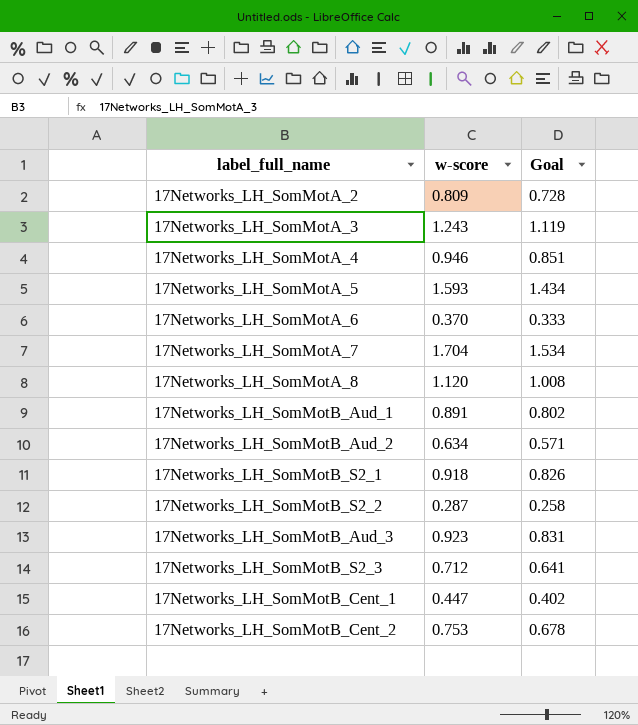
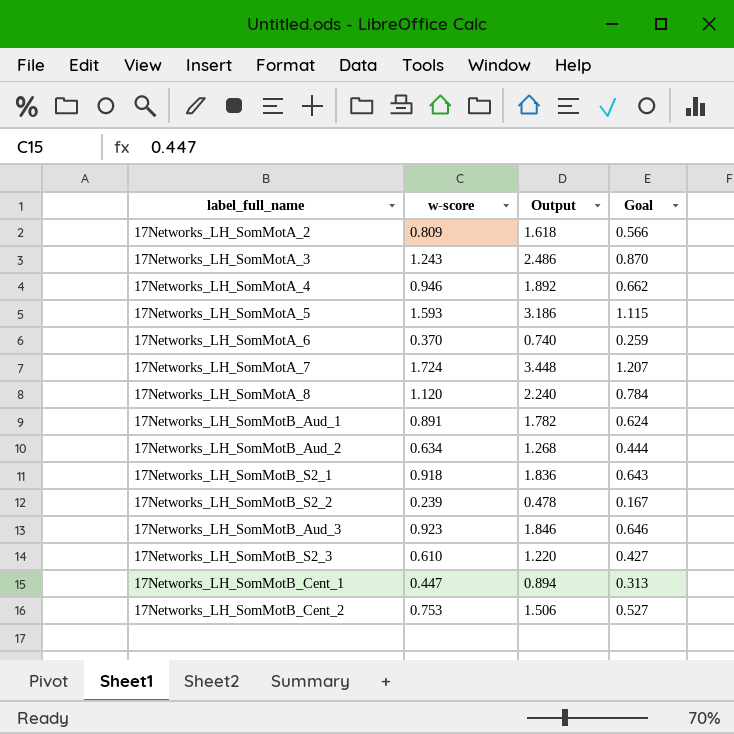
column Output | formula: none -> [w-score] * 2
column Goal | formula: [w-score] * 0.9 -> [w-score] * 0.7
17Networks_LH_SomMotA_7 | w-score: 1.704 -> 1.724
17Networks_LH_SomMotB_S2_2 | w-score: 0.287 -> 0.239
17Networks_LH_SomMotB_S2_3 | w-score: 0.712 -> 0.610

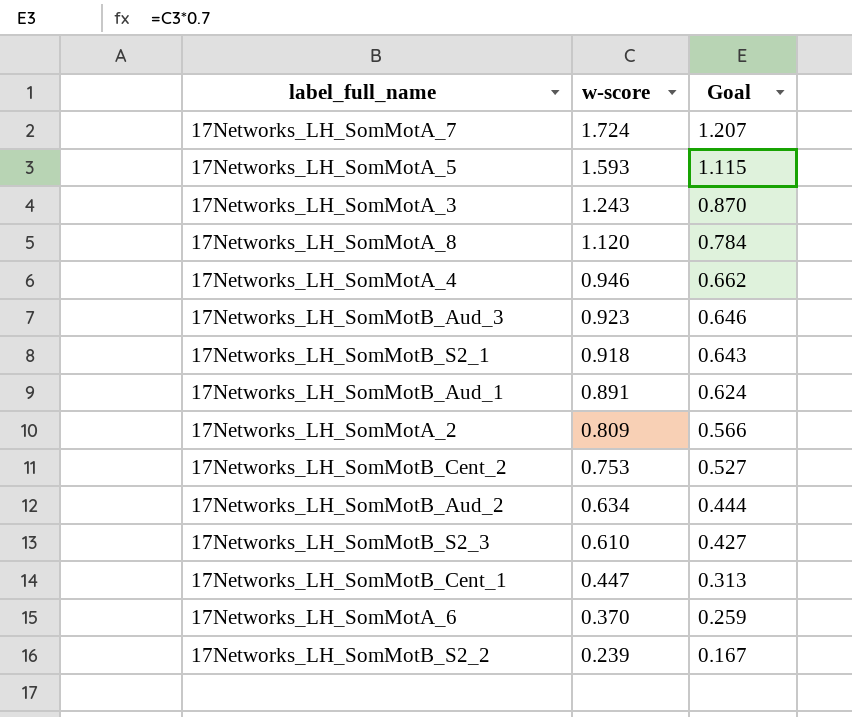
row order: none -> w-score descending
column Output | formula: [w-score] * 2 -> none

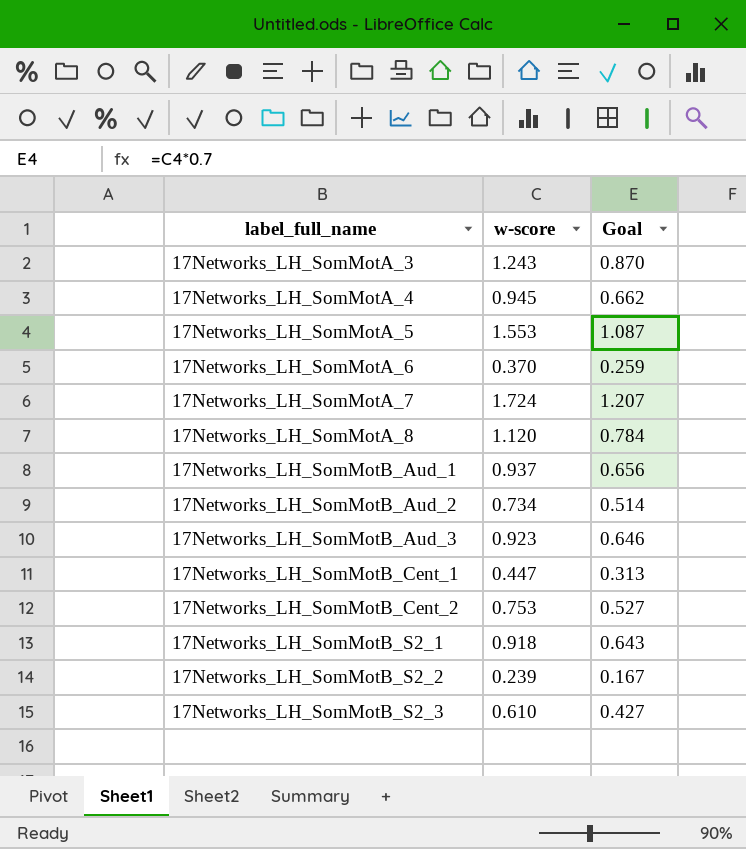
row order: w-score descending -> label_full_name ascending
row 17Networks_LH_SomMotA_2: 0.809 | 0.566 -> none
17Networks_LH_SomMotA_4 | w-score: 0.946 -> 0.945
17Networks_LH_SomMotA_5 | w-score: 1.593 -> 1.553
17Networks_LH_SomMotA_5 | Goal: 1.115 -> 1.087
17Networks_LH_SomMotB_Aud_1 | w-score: 0.891 -> 0.937
17Networks_LH_SomMotB_Aud_1 | Goal: 0.624 -> 0.656
17Networks_LH_SomMotB_Aud_2 | w-score: 0.634 -> 0.734
17Networks_LH_SomMotB_Aud_2 | Goal: 0.444 -> 0.514

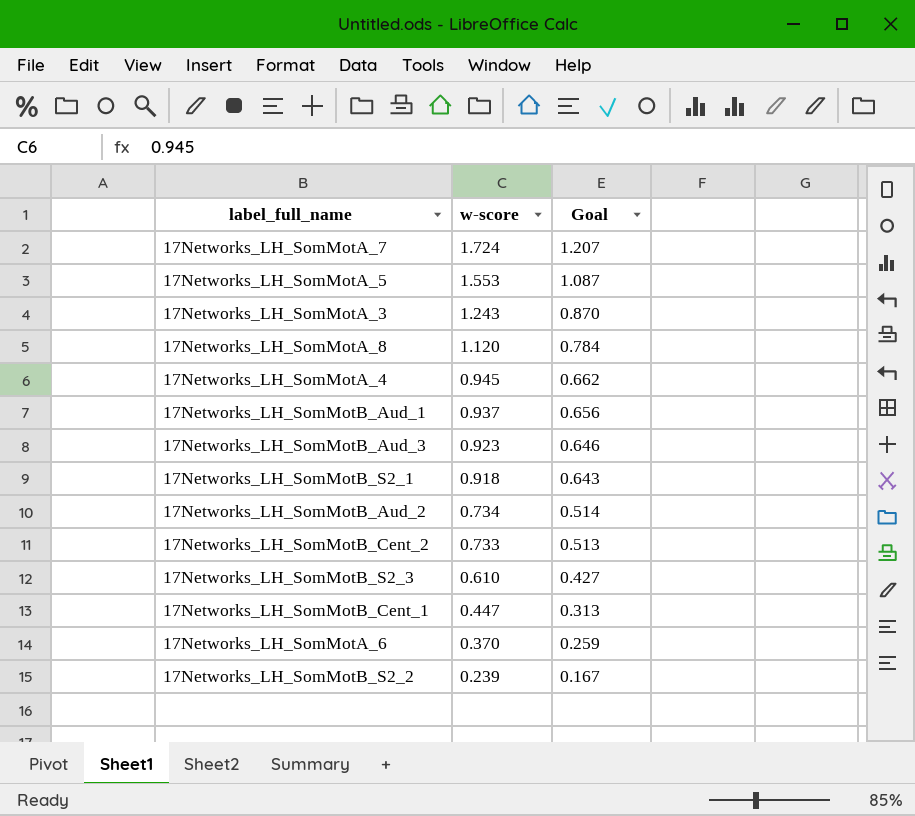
row order: label_full_name ascending -> w-score descending
17Networks_LH_SomMotB_Cent_2 | w-score: 0.753 -> 0.733
17Networks_LH_SomMotB_Cent_2 | Goal: 0.527 -> 0.513

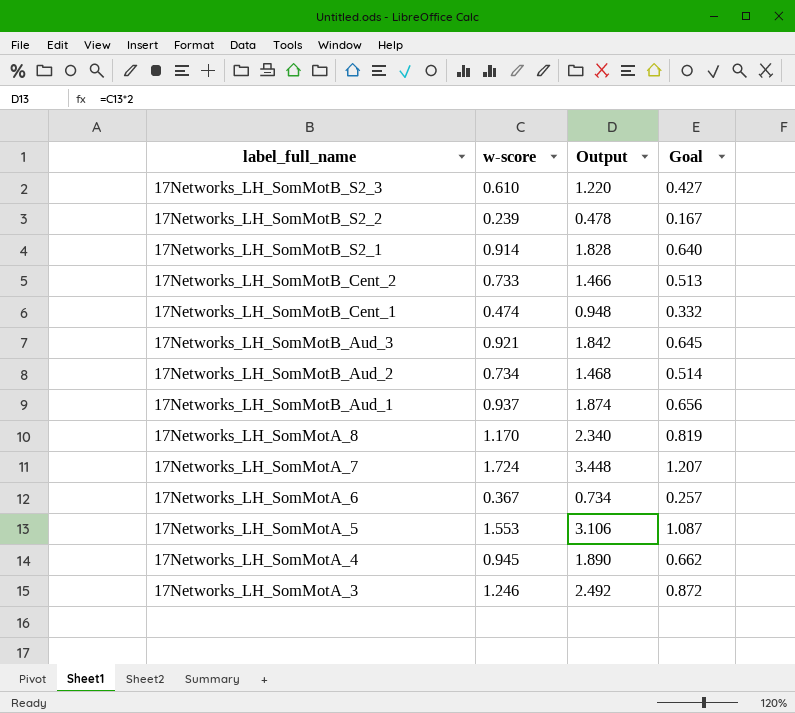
row order: w-score descending -> label_full_name descending
column Output | formula: none -> [w-score] * 2
17Networks_LH_SomMotB_S2_1 | w-score: 0.918 -> 0.914
17Networks_LH_SomMotB_S2_1 | Goal: 0.643 -> 0.640
17Networks_LH_SomMotB_Cent_1 | w-score: 0.447 -> 0.474
17Networks_LH_SomMotB_Cent_1 | Goal: 0.313 -> 0.332
17Networks_LH_SomMotB_Aud_3 | w-score: 0.923 -> 0.921
17Networks_LH_SomMotB_Aud_3 | Goal: 0.646 -> 0.645
17Networks_LH_SomMotA_8 | w-score: 1.120 -> 1.170
17Networks_LH_SomMotA_8 | Goal: 0.784 -> 0.819
17Networks_LH_SomMotA_6 | w-score: 0.370 -> 0.367
17Networks_LH_SomMotA_6 | Goal: 0.259 -> 0.257
17Networks_LH_SomMotA_3 | w-score: 1.243 -> 1.246
17Networks_LH_SomMotA_3 | Goal: 0.870 -> 0.872

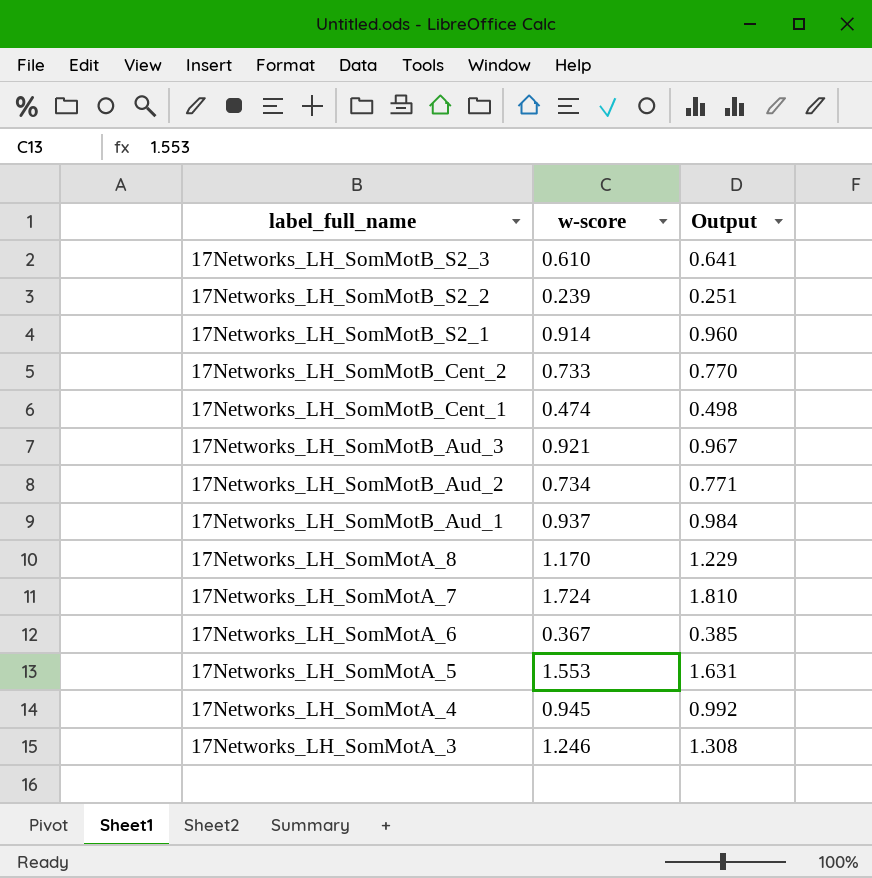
column Goal | formula: [w-score] * 0.7 -> none
column Output | formula: [w-score] * 2 -> [w-score] * 1.05

